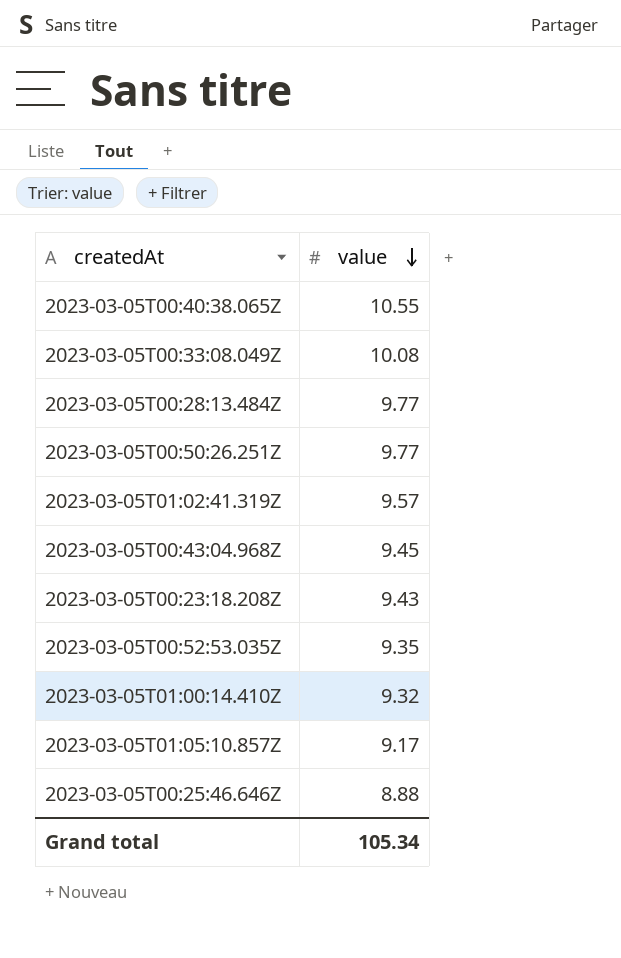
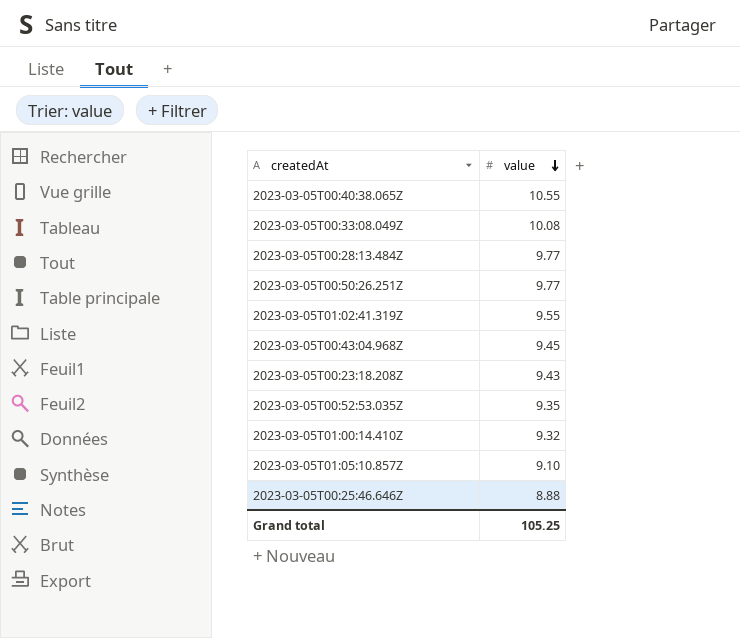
2023-03-05T01:02:41.319Z | value: 9.57 -> 9.55
2023-03-05T01:05:10.857Z | value: 9.17 -> 9.10
Grand total | value: 105.34 -> 105.25

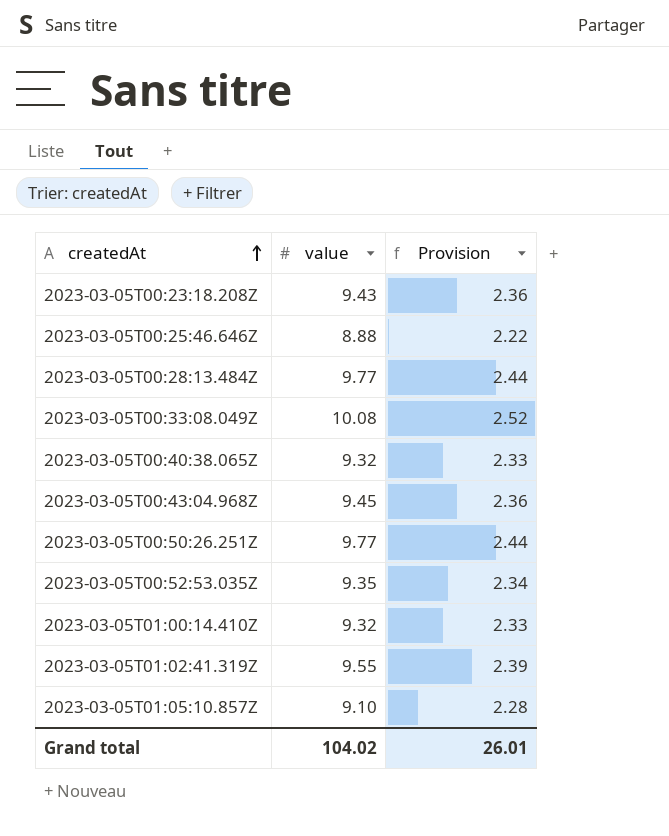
row order: value descending -> createdAt ascending
column Provision | formula: none -> [value] * 0.25
2023-03-05T00:40:38.065Z | value: 10.55 -> 9.32
Grand total | value: 105.25 -> 104.02

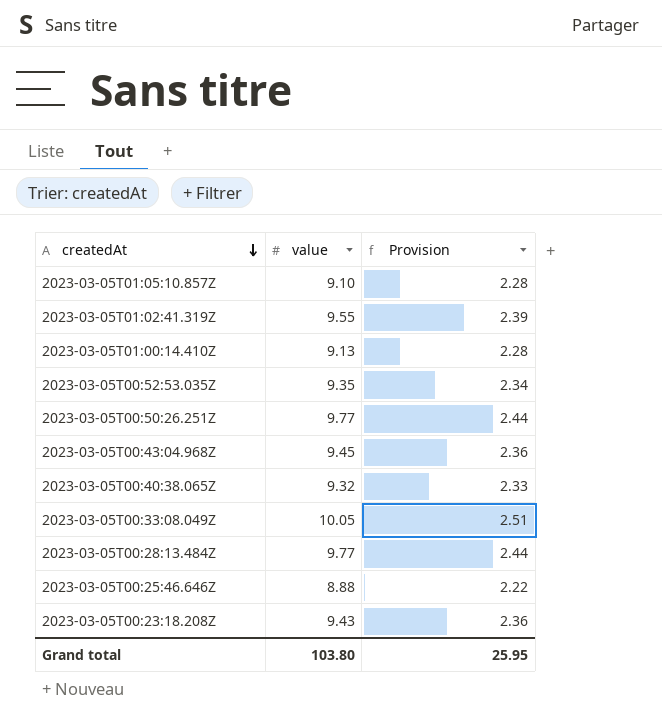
row order: createdAt ascending -> createdAt descending
2023-03-05T01:00:14.410Z | value: 9.32 -> 9.13
2023-03-05T01:00:14.410Z | Provision: 2.33 -> 2.28
2023-03-05T00:33:08.049Z | value: 10.08 -> 10.05
2023-03-05T00:33:08.049Z | Provision: 2.52 -> 2.51
Grand total | value: 104.02 -> 103.80
Grand total | Provision: 26.01 -> 25.95

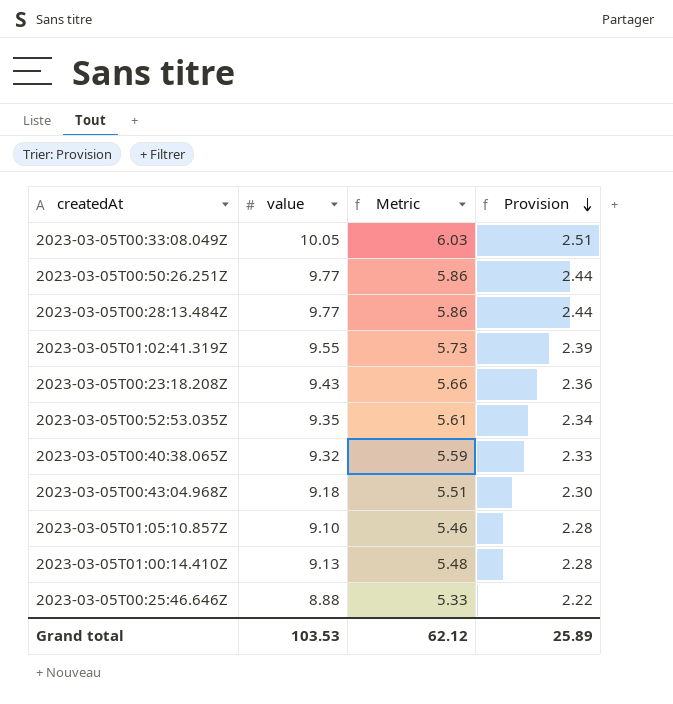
row order: createdAt descending -> Provision descending
column Metric | formula: none -> [value] * 0.6
2023-03-05T00:43:04.968Z | value: 9.45 -> 9.18
2023-03-05T00:43:04.968Z | Provision: 2.36 -> 2.30
Grand total | value: 103.80 -> 103.53
Grand total | Provision: 25.95 -> 25.89

